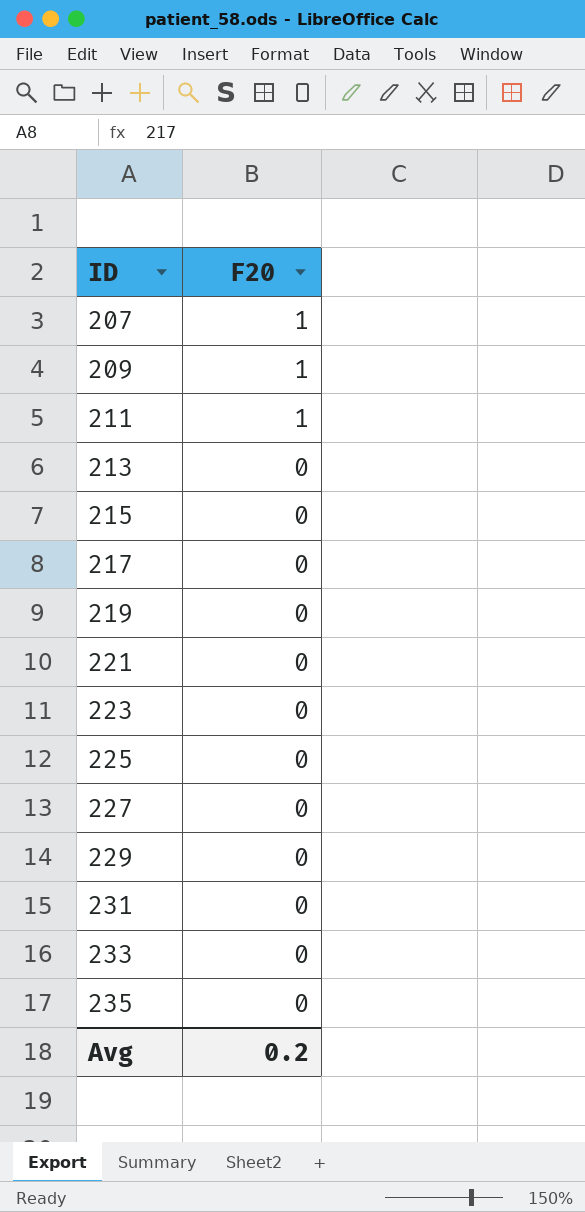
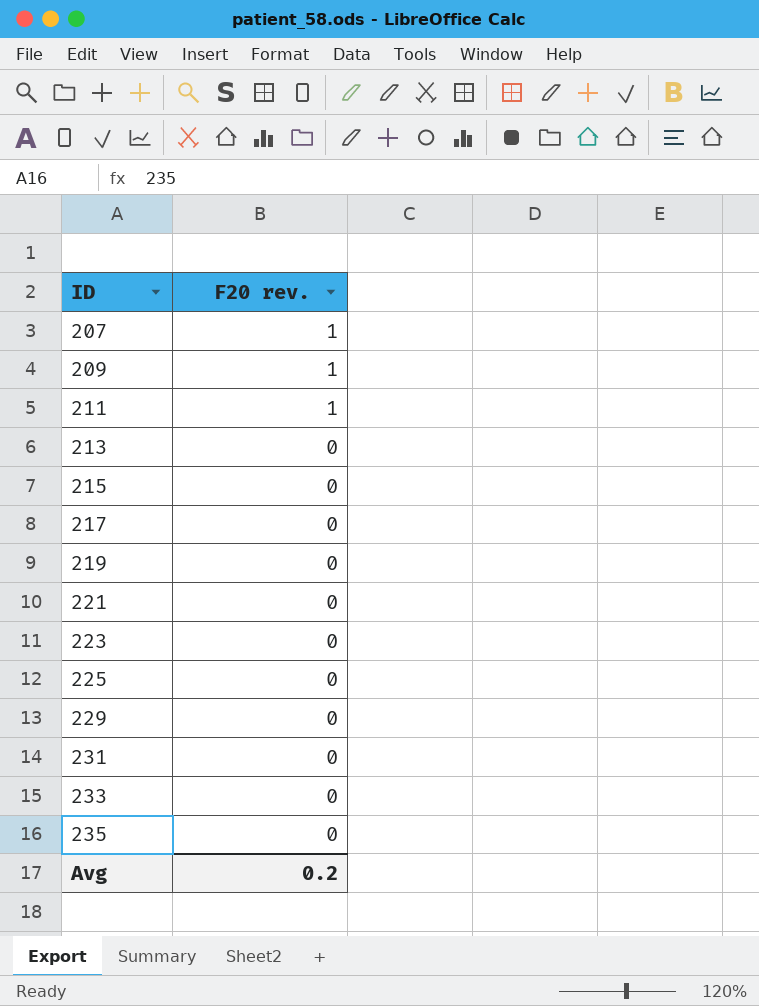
column name: F20 -> F20 rev.
row 227: 0 -> none

